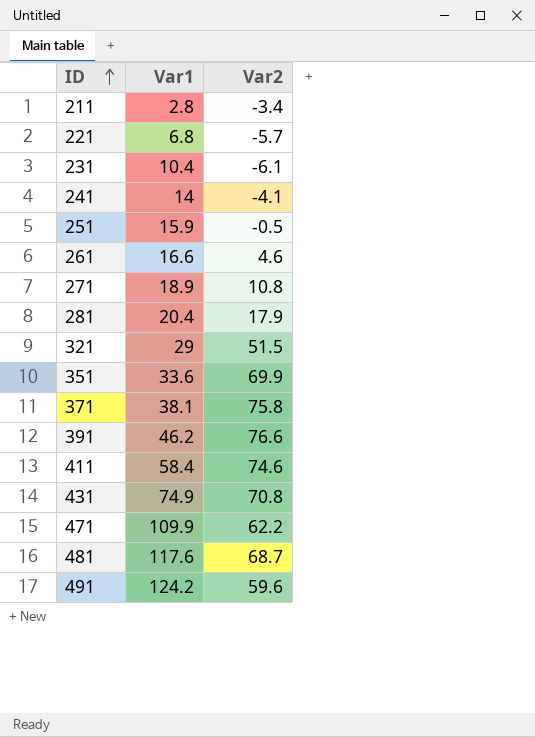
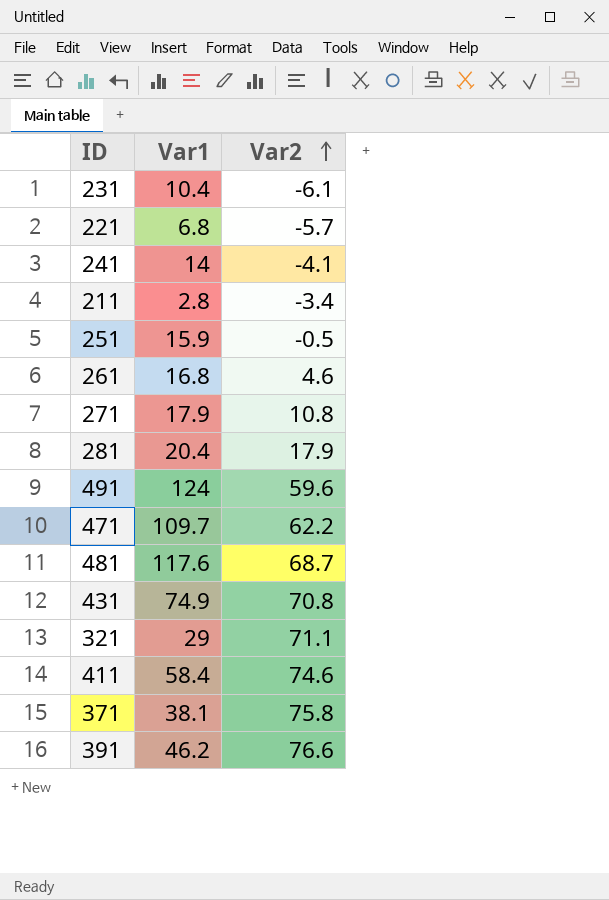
row order: ID ascending -> Var2 ascending
row 351: 33.6 | 69.9 -> none
261 | Var1: 16.6 -> 16.8
271 | Var1: 18.9 -> 17.9
491 | Var1: 124.2 -> 124
471 | Var1: 109.9 -> 109.7
321 | Var2: 51.5 -> 71.1

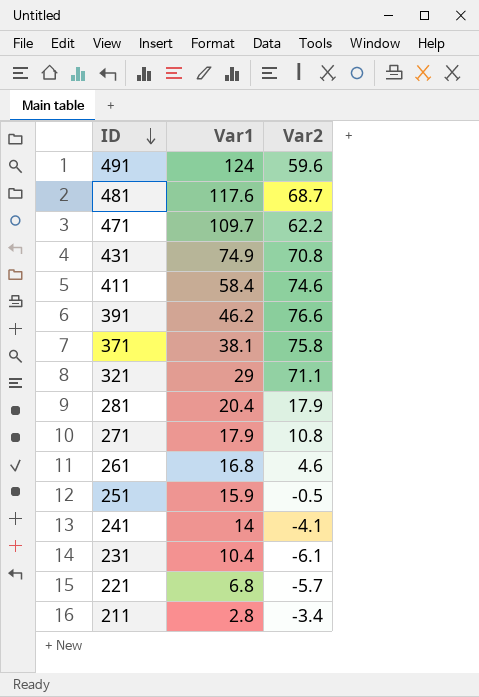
row order: Var2 ascending -> ID descending

